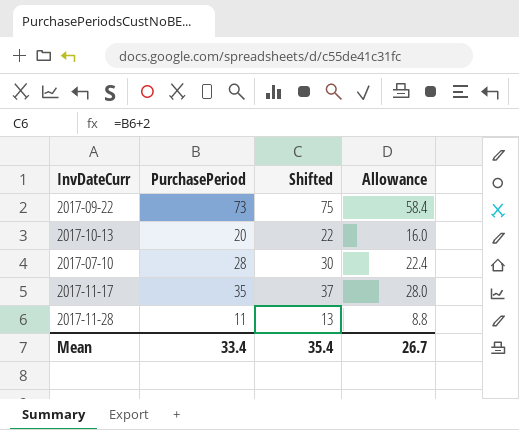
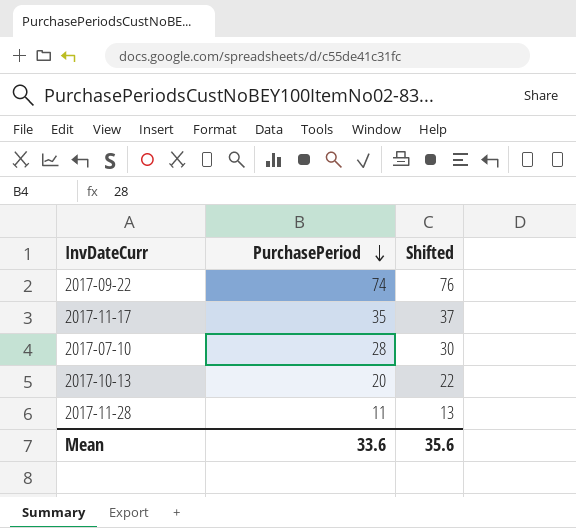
row order: none -> PurchasePeriod descending
column Allowance | formula: [PurchasePeriod] * 0.8 -> none
2017-09-22 | PurchasePeriod: 73 -> 74
2017-09-22 | Shifted: 75 -> 76
Mean | PurchasePeriod: 33.4 -> 33.6
Mean | Shifted: 35.4 -> 35.6

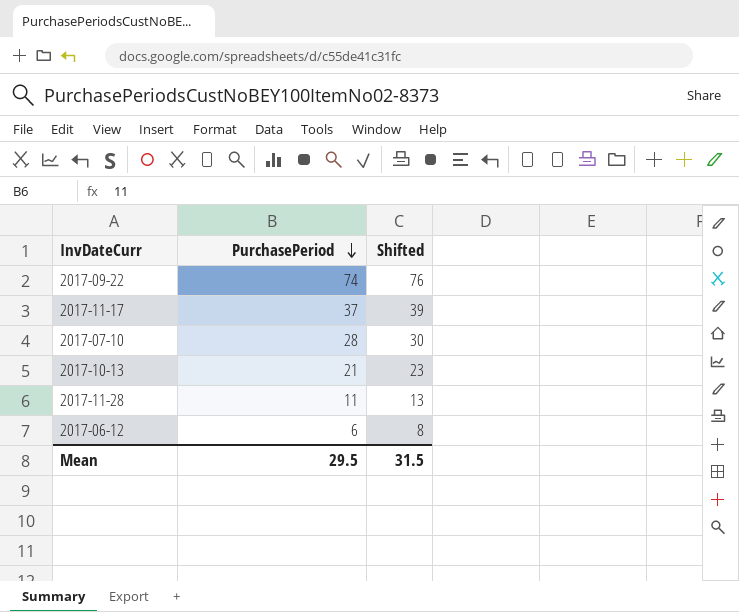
2017-11-17 | PurchasePeriod: 35 -> 37
2017-11-17 | Shifted: 37 -> 39
2017-10-13 | PurchasePeriod: 20 -> 21
2017-10-13 | Shifted: 22 -> 23
row 2017-06-12: none -> 6 | 8
Mean | PurchasePeriod: 33.6 -> 29.5
Mean | Shifted: 35.6 -> 31.5

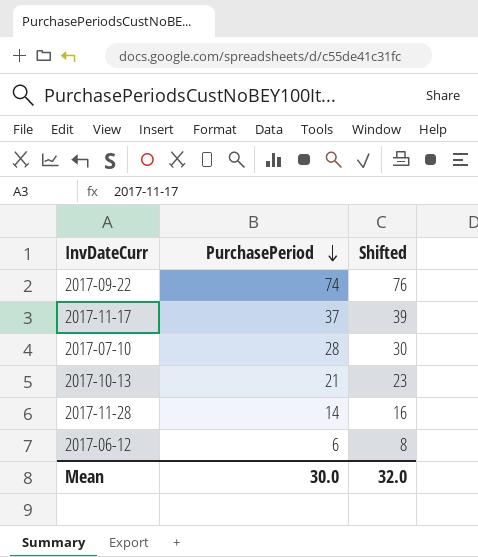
2017-11-28 | PurchasePeriod: 11 -> 14
2017-11-28 | Shifted: 13 -> 16
Mean | PurchasePeriod: 29.5 -> 30.0
Mean | Shifted: 31.5 -> 32.0

